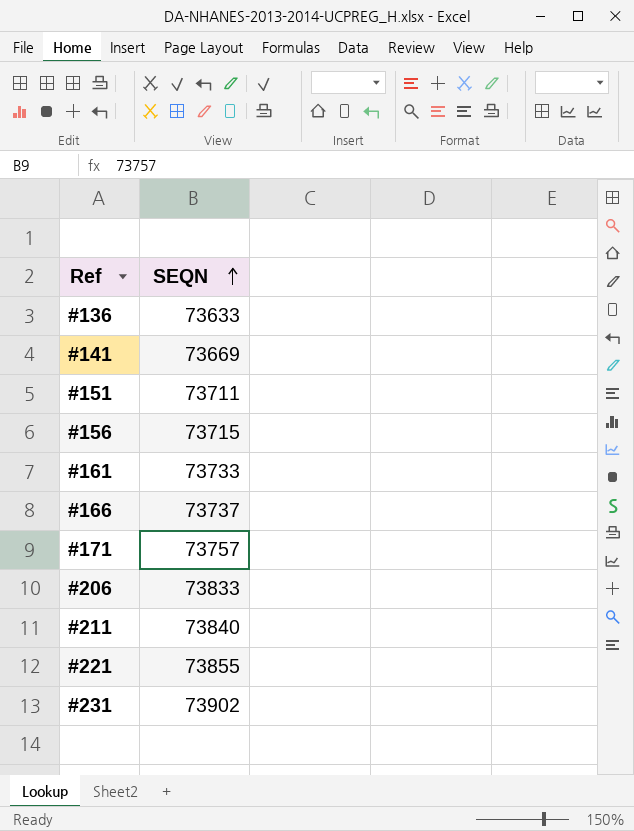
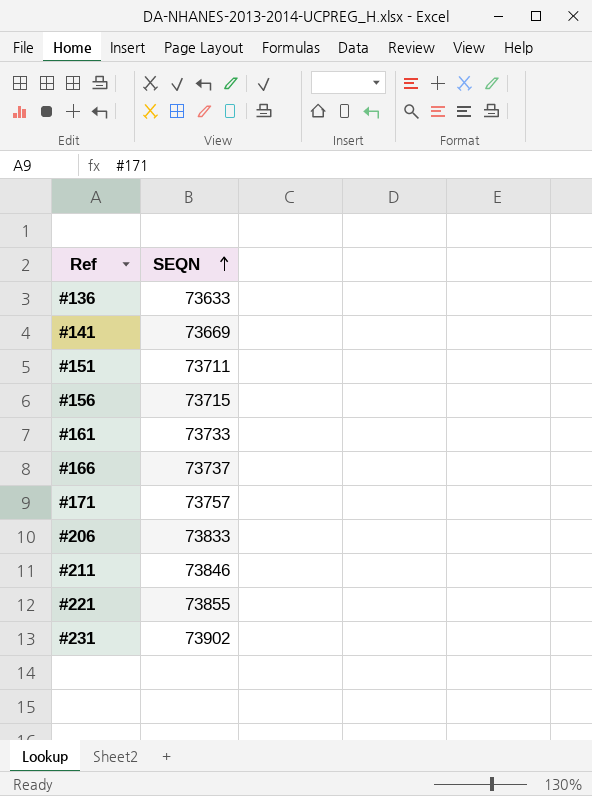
#211 | SEQN: 73840 -> 73846

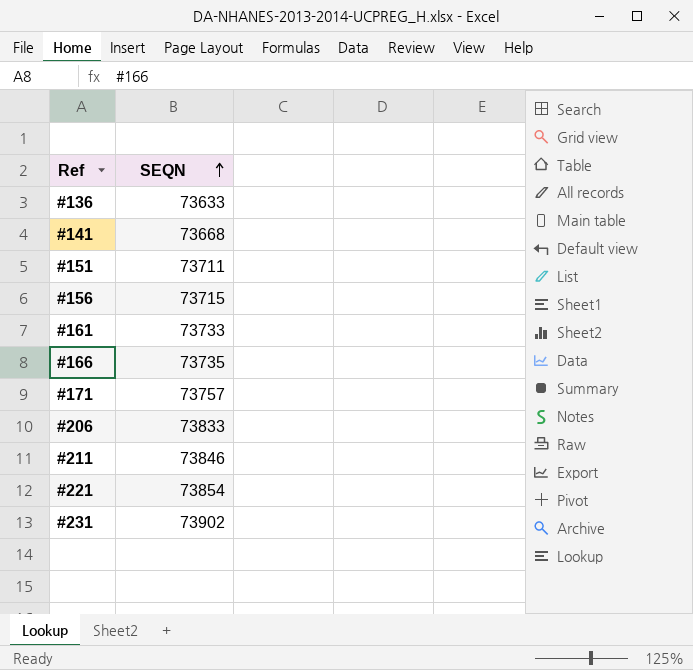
#141 | SEQN: 73669 -> 73668
#166 | SEQN: 73737 -> 73735
#221 | SEQN: 73855 -> 73854

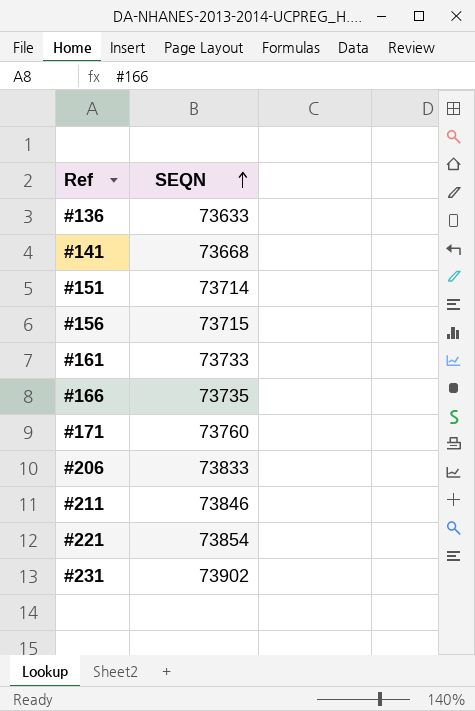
#151 | SEQN: 73711 -> 73714
#171 | SEQN: 73757 -> 73760

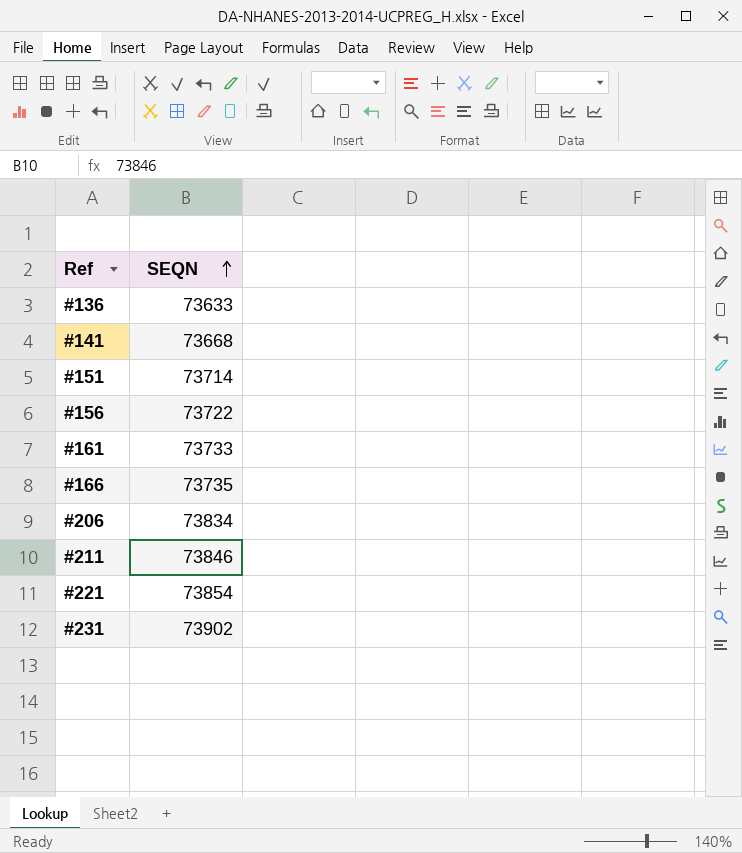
row #171: 73760 -> none
#156 | SEQN: 73715 -> 73722
#206 | SEQN: 73833 -> 73834

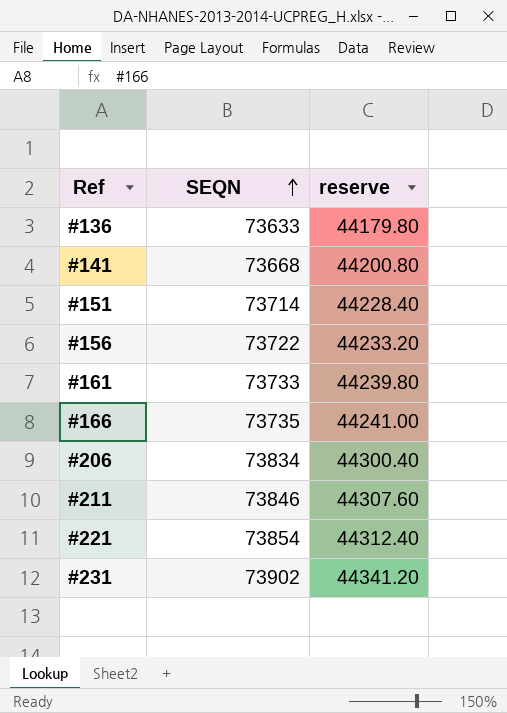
column reserve | formula: none -> [SEQN] * 0.6

